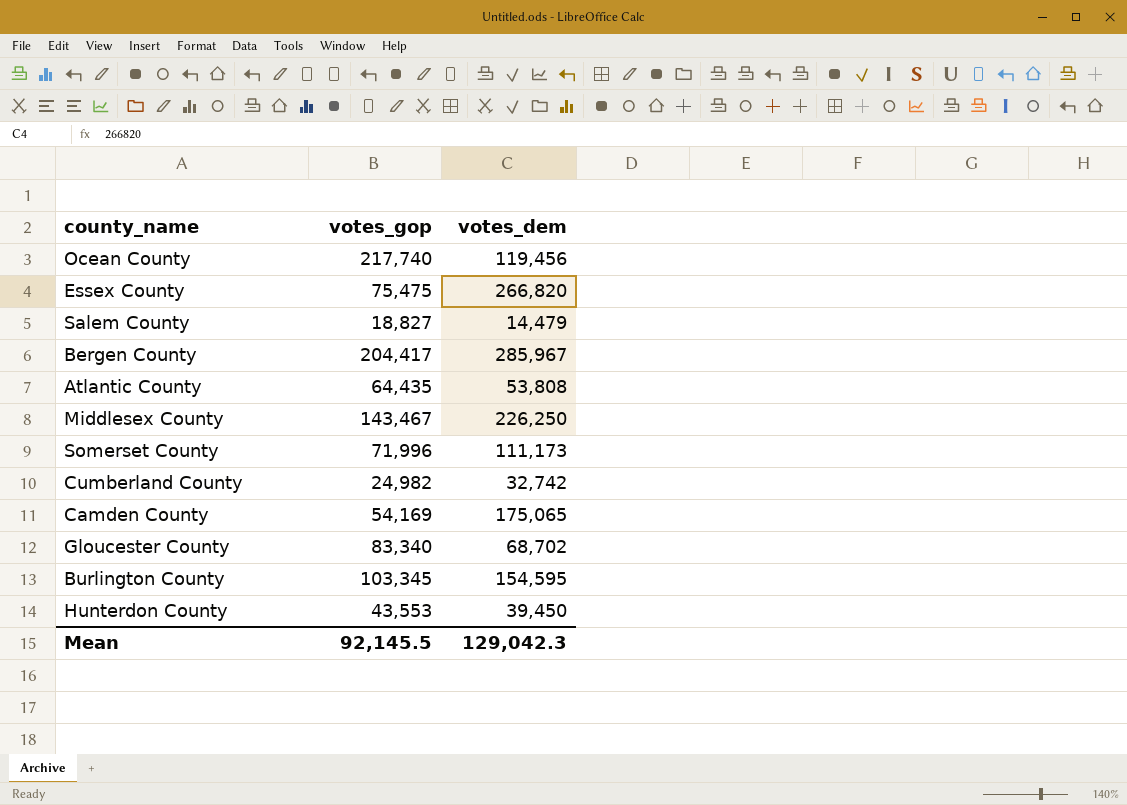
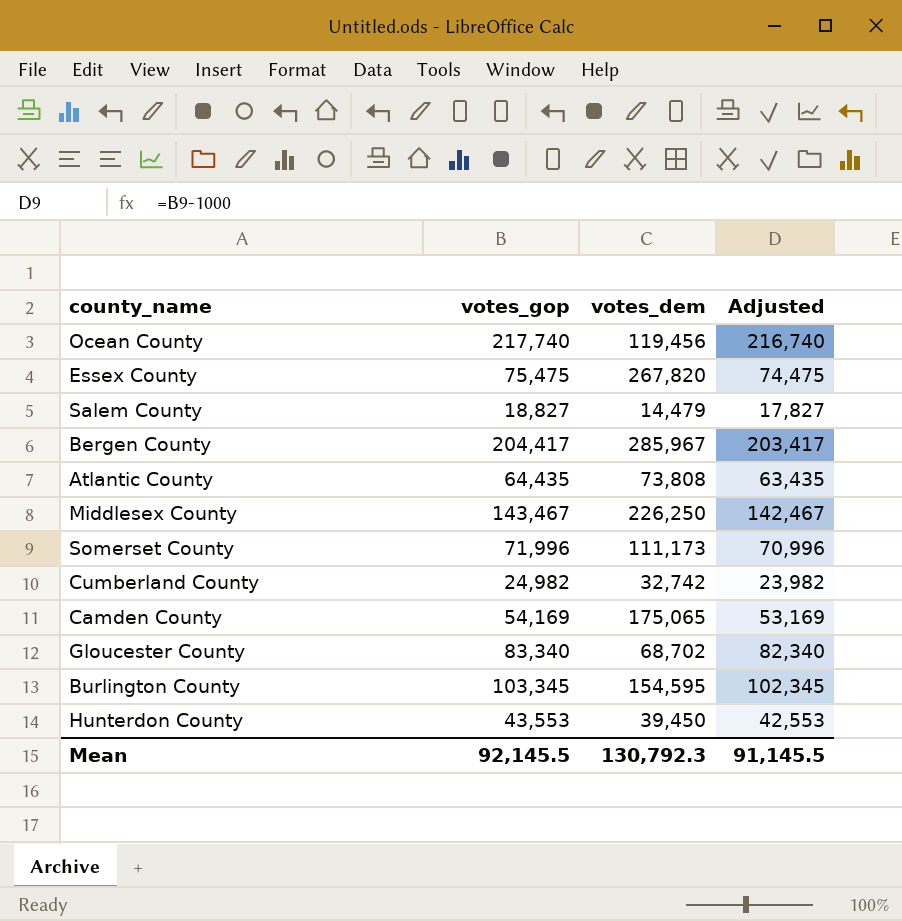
column Adjusted | formula: none -> [votes_gop] - 1000
Essex County | votes_dem: 266,820 -> 267,820
Atlantic County | votes_dem: 53,808 -> 73,808
Mean | votes_dem: 129,042.3 -> 130,792.3

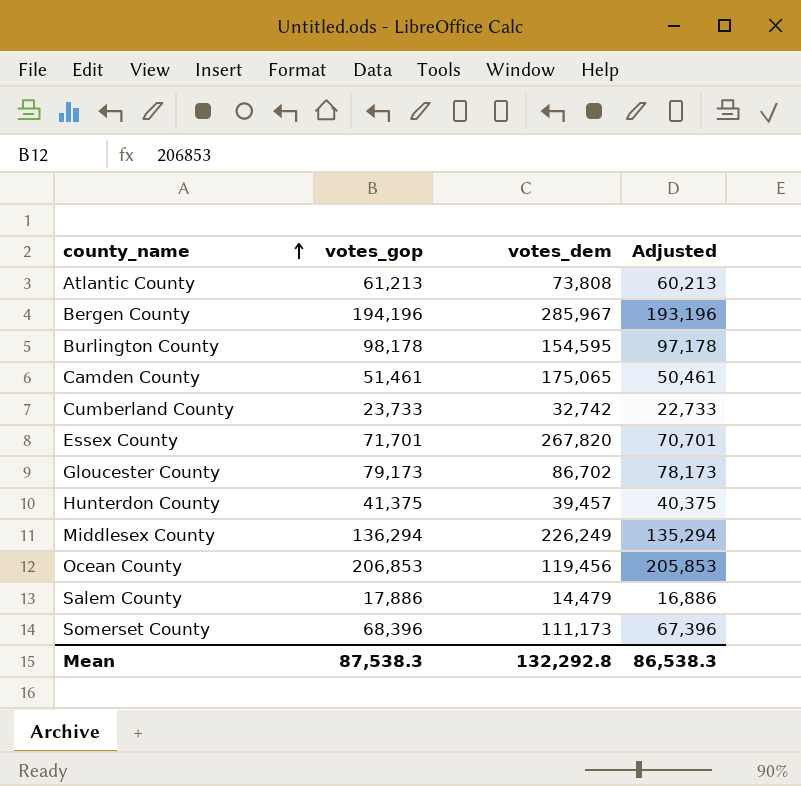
row order: none -> county_name ascending
Atlantic County | votes_gop: 64,435 -> 61,213
Atlantic County | Adjusted: 63,435 -> 60,213
Bergen County | votes_gop: 204,417 -> 194,196
Bergen County | Adjusted: 203,417 -> 193,196
Burlington County | votes_gop: 103,345 -> 98,178
Burlington County | Adjusted: 102,345 -> 97,178
Camden County | votes_gop: 54,169 -> 51,461
Camden County | Adjusted: 53,169 -> 50,461
Cumberland County | votes_gop: 24,982 -> 23,733
Cumberland County | Adjusted: 23,982 -> 22,733
Essex County | votes_gop: 75,475 -> 71,701
Essex County | Adjusted: 74,475 -> 70,701
Gloucester County | votes_gop: 83,340 -> 79,173
Gloucester County | votes_dem: 68,702 -> 86,702
Gloucester County | Adjusted: 82,340 -> 78,173
Hunterdon County | votes_gop: 43,553 -> 41,375
Hunterdon County | votes_dem: 39,450 -> 39,457
Hunterdon County | Adjusted: 42,553 -> 40,375
Middlesex County | votes_gop: 143,467 -> 136,294
Middlesex County | votes_dem: 226,250 -> 226,249
Middlesex County | Adjusted: 142,467 -> 135,294
Ocean County | votes_gop: 217,740 -> 206,853
Ocean County | Adjusted: 216,740 -> 205,853
Salem County | votes_gop: 18,827 -> 17,886
Salem County | Adjusted: 17,827 -> 16,886
Somerset County | votes_gop: 71,996 -> 68,396
Somerset County | Adjusted: 70,996 -> 67,396
Mean | votes_gop: 92,145.5 -> 87,538.3
Mean | votes_dem: 130,792.3 -> 132,292.8
Mean | Adjusted: 91,145.5 -> 86,538.3

